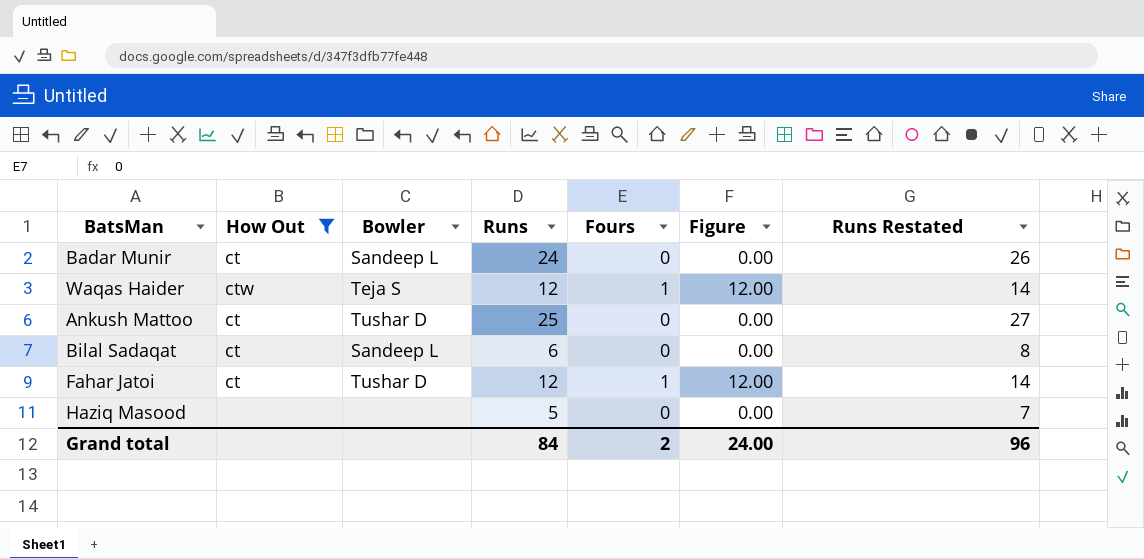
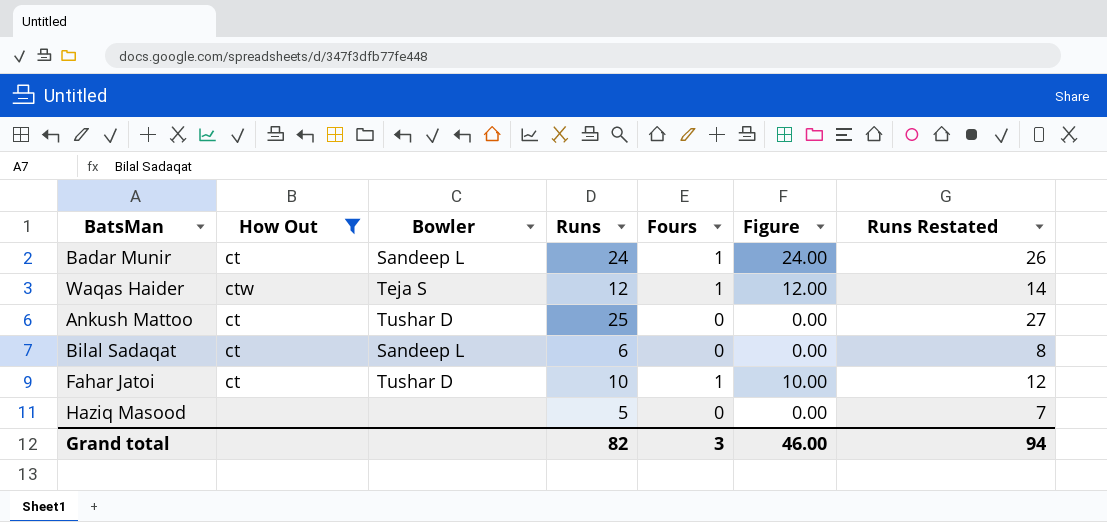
Badar Munir | Fours: 0 -> 1
Badar Munir | Figure: 0.00 -> 24.00
Fahar Jatoi | Runs: 12 -> 10
Fahar Jatoi | Figure: 12.00 -> 10.00
Fahar Jatoi | Runs Restated: 14 -> 12
Grand total | Runs: 84 -> 82
Grand total | Fours: 2 -> 3
Grand total | Figure: 24.00 -> 46.00
Grand total | Runs Restated: 96 -> 94

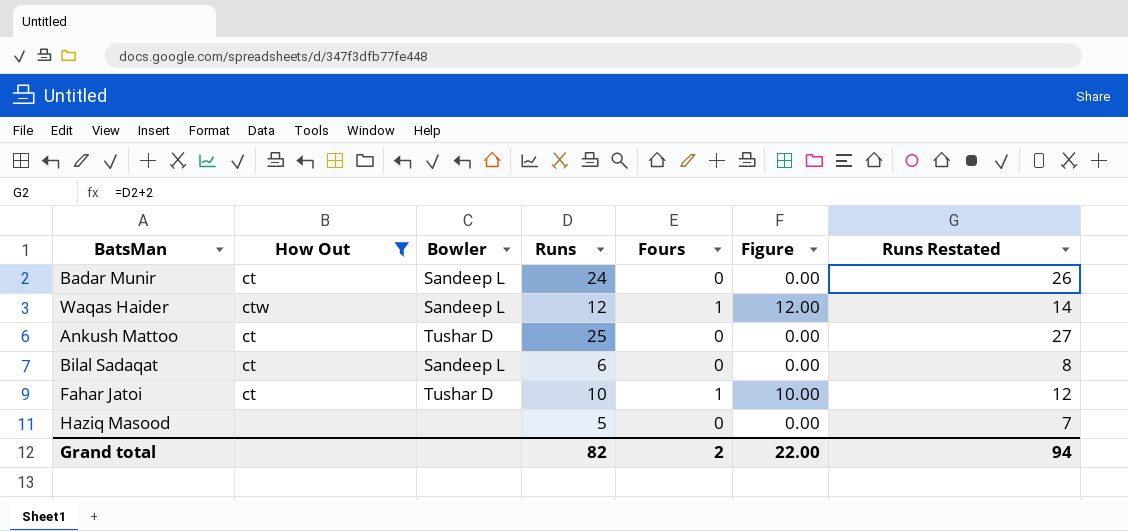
Badar Munir | Fours: 1 -> 0
Badar Munir | Figure: 24.00 -> 0.00
Waqas Haider | Bowler: Teja S -> Sandeep L
Grand total | Fours: 3 -> 2
Grand total | Figure: 46.00 -> 22.00

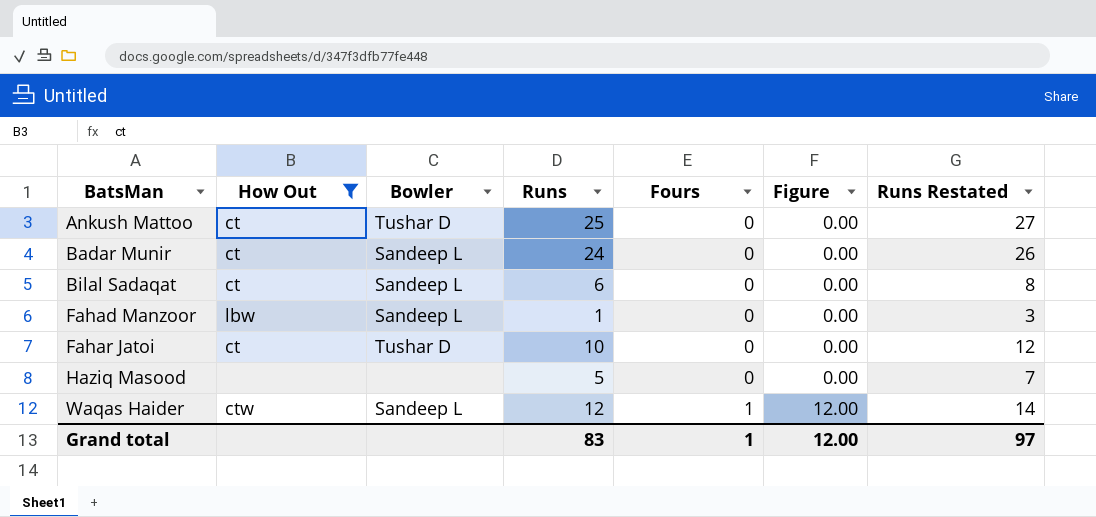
row order: none -> BatsMan ascending
row Fahad Manzoor: none -> lbw | Sandeep L | 1 | 0 | 0.00 | 3
Fahar Jatoi | Fours: 1 -> 0
Fahar Jatoi | Figure: 10.00 -> 0.00
Grand total | Runs: 82 -> 83
Grand total | Fours: 2 -> 1
Grand total | Figure: 22.00 -> 12.00
Grand total | Runs Restated: 94 -> 97

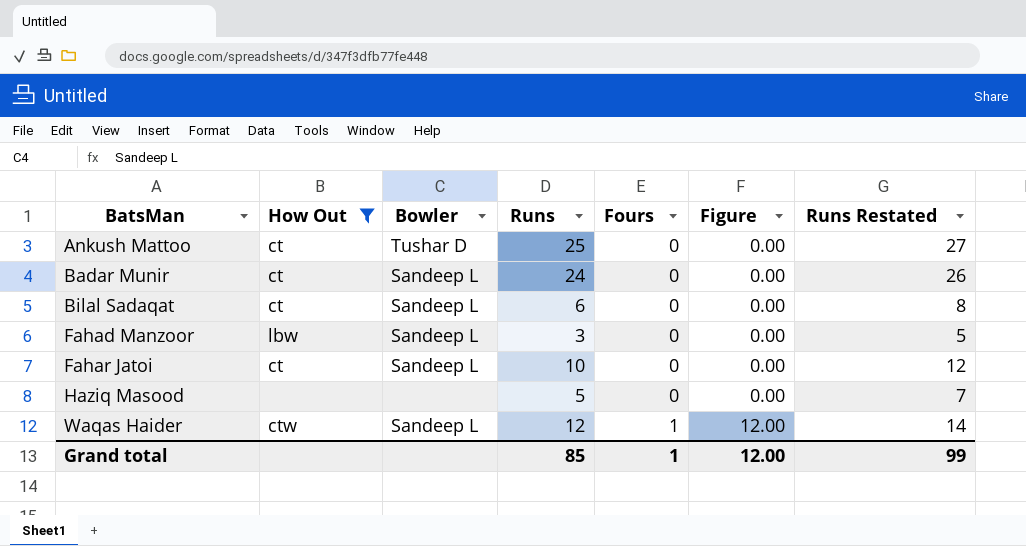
Fahad Manzoor | Runs: 1 -> 3
Fahad Manzoor | Runs Restated: 3 -> 5
Fahar Jatoi | Bowler: Tushar D -> Sandeep L
Grand total | Runs: 83 -> 85
Grand total | Runs Restated: 97 -> 99

